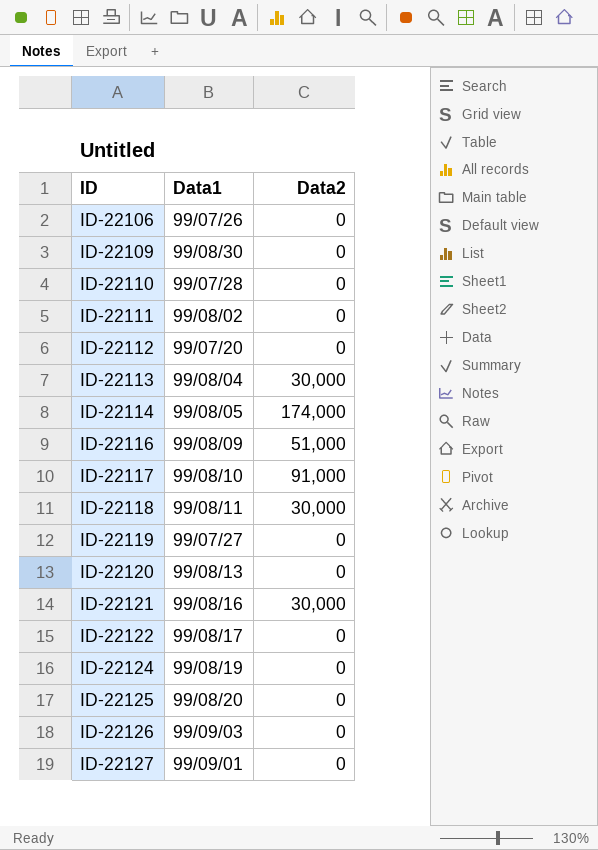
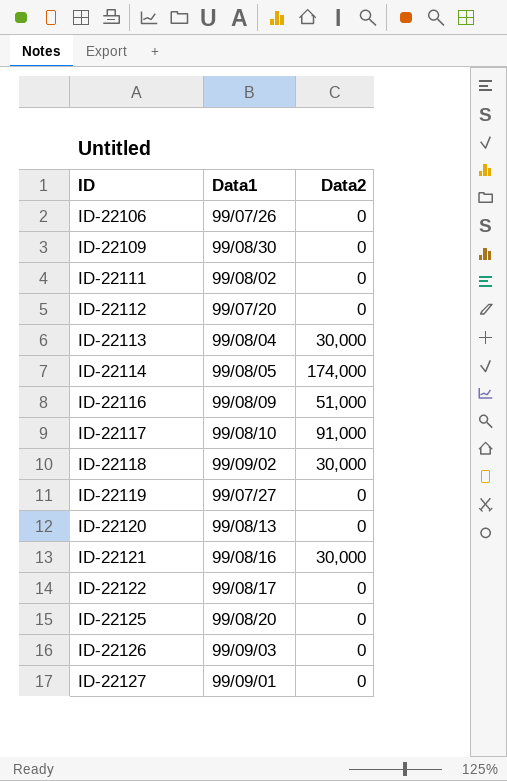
row ID-22110: 99/07/28 | 0 -> none
row ID-22124: 99/08/19 | 0 -> none
ID-22118 | Data1: 99/08/11 -> 99/09/02

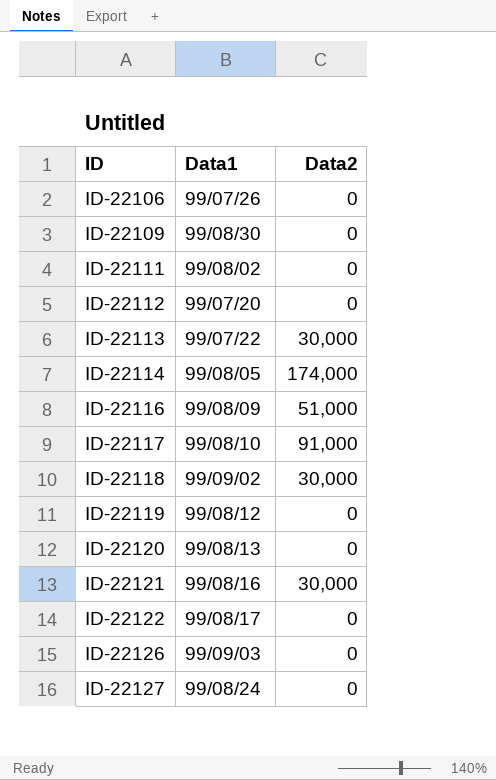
row ID-22125: 99/08/20 | 0 -> none
ID-22113 | Data1: 99/08/04 -> 99/07/22
ID-22119 | Data1: 99/07/27 -> 99/08/12
ID-22127 | Data1: 99/09/01 -> 99/08/24

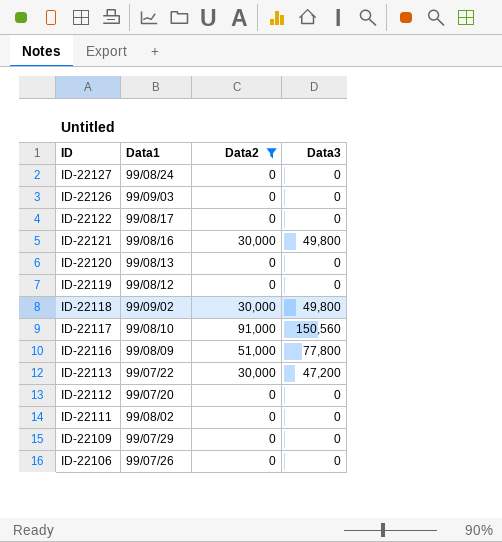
filter: none -> Data2 != 174,000
row order: ID ascending -> ID descending
column Data3 | position: none -> 4
ID-22109 | Data1: 99/08/30 -> 99/07/29

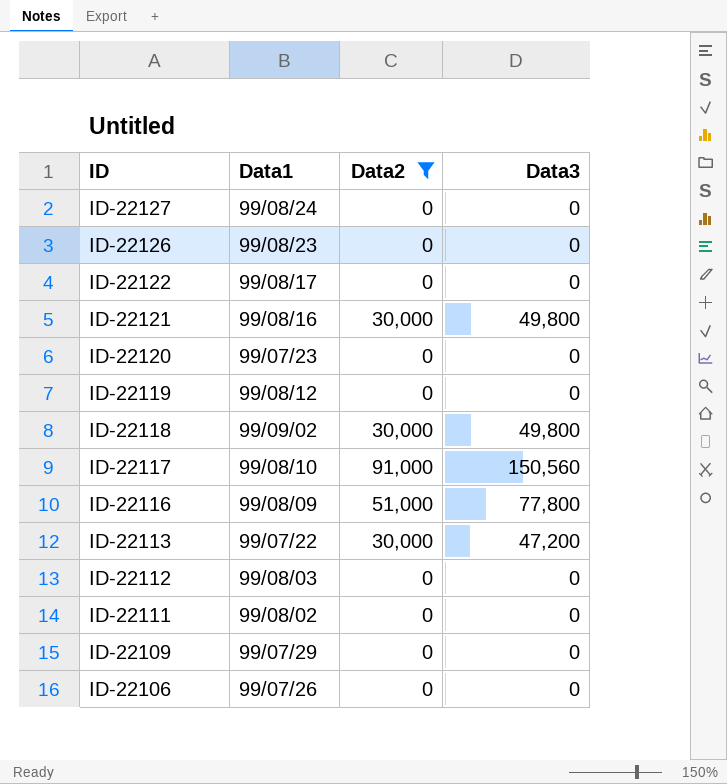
ID-22126 | Data1: 99/09/03 -> 99/08/23
ID-22120 | Data1: 99/08/13 -> 99/07/23
ID-22112 | Data1: 99/07/20 -> 99/08/03

